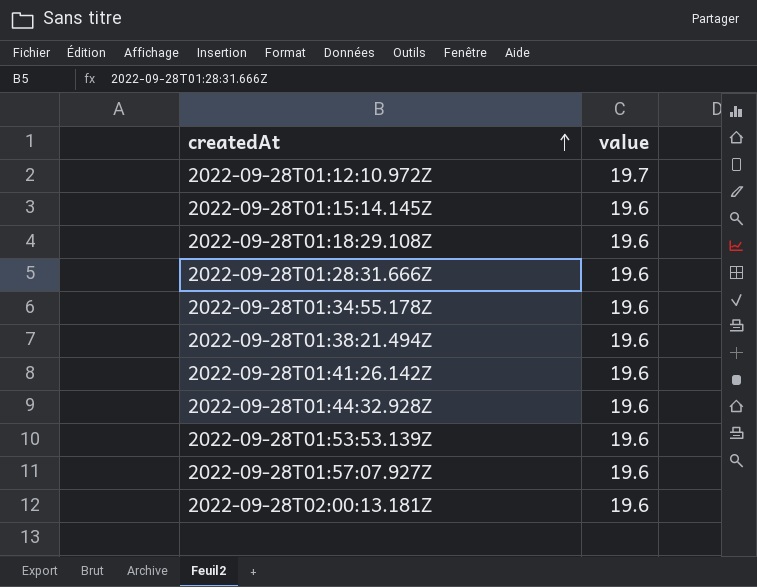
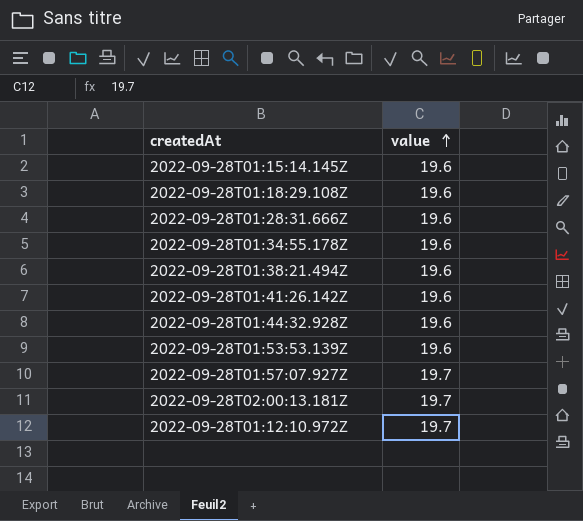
row order: createdAt ascending -> value ascending
2022-09-28T01:57:07.927Z | value: 19.6 -> 19.7
2022-09-28T02:00:13.181Z | value: 19.6 -> 19.7

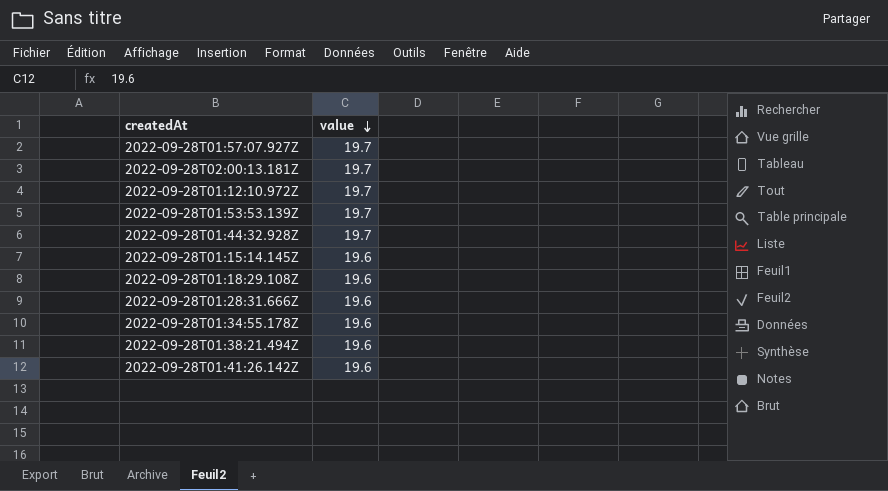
row order: value ascending -> value descending
2022-09-28T01:53:53.139Z | value: 19.6 -> 19.7
2022-09-28T01:44:32.928Z | value: 19.6 -> 19.7

